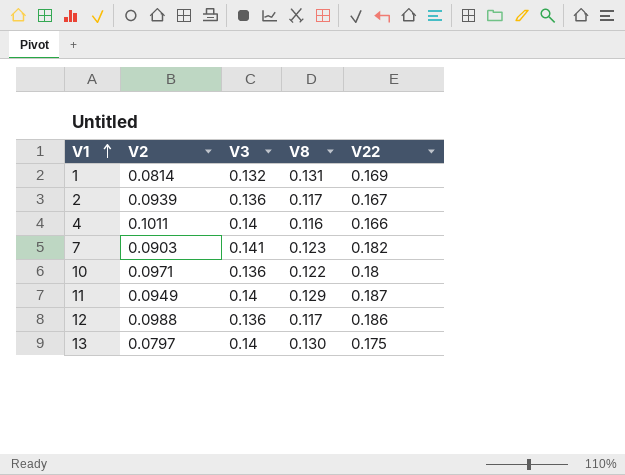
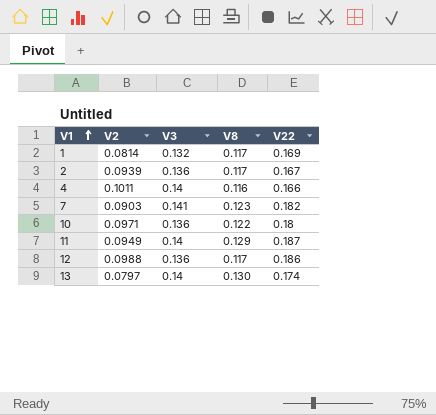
1 | V8: 0.131 -> 0.117
13 | V22: 0.175 -> 0.174

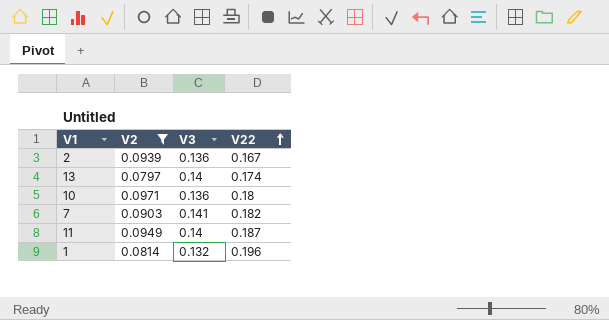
filter: none -> V2 <= 0.0971
row order: V1 ascending -> V22 ascending
column V8 | position: 4 -> none
1 | V22: 0.169 -> 0.196

